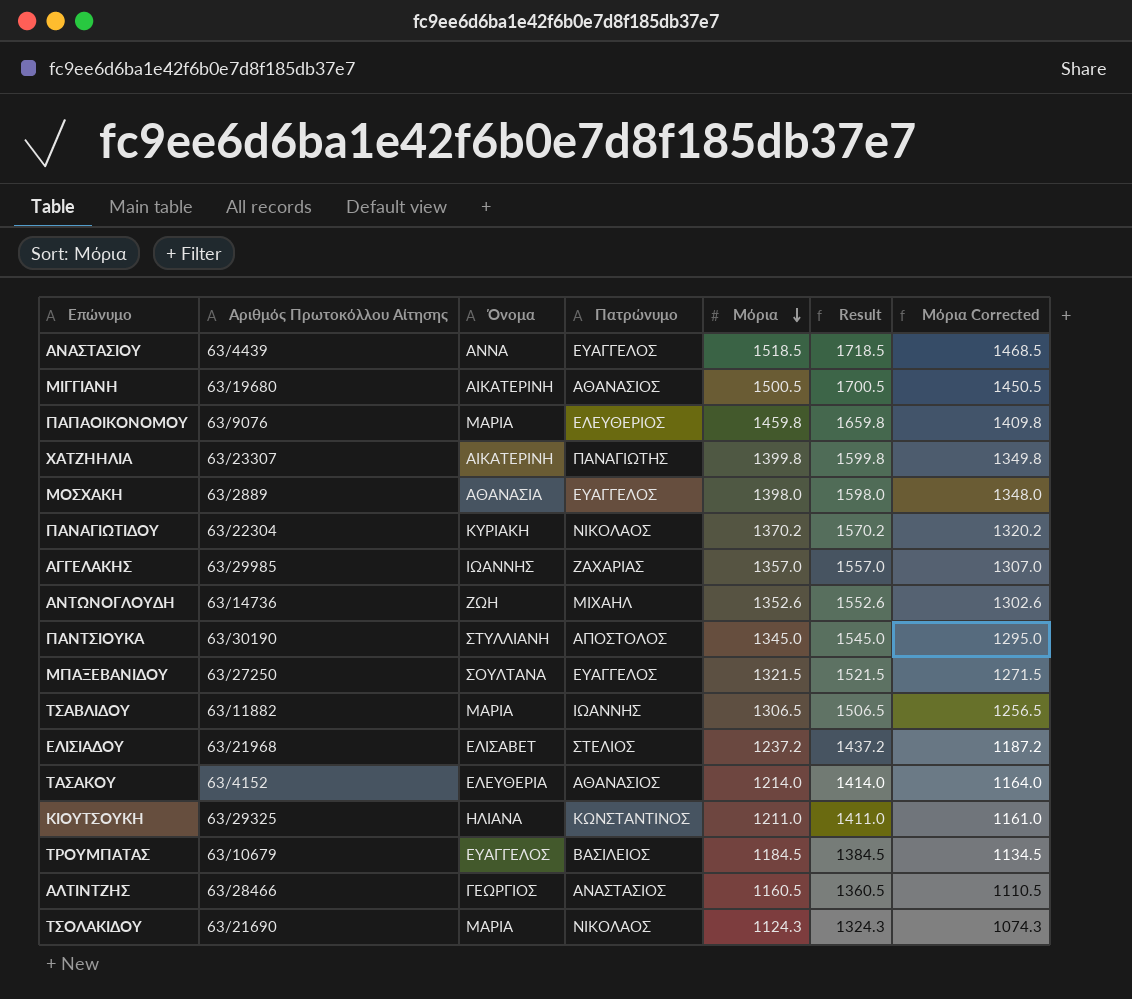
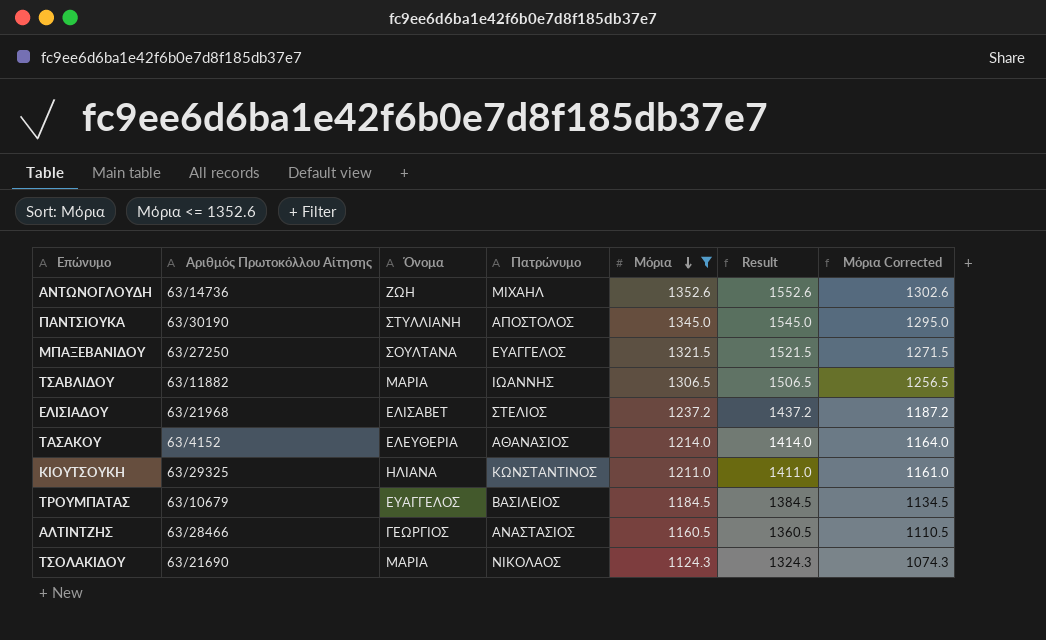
filter: none -> Μόρια <= 1352.6

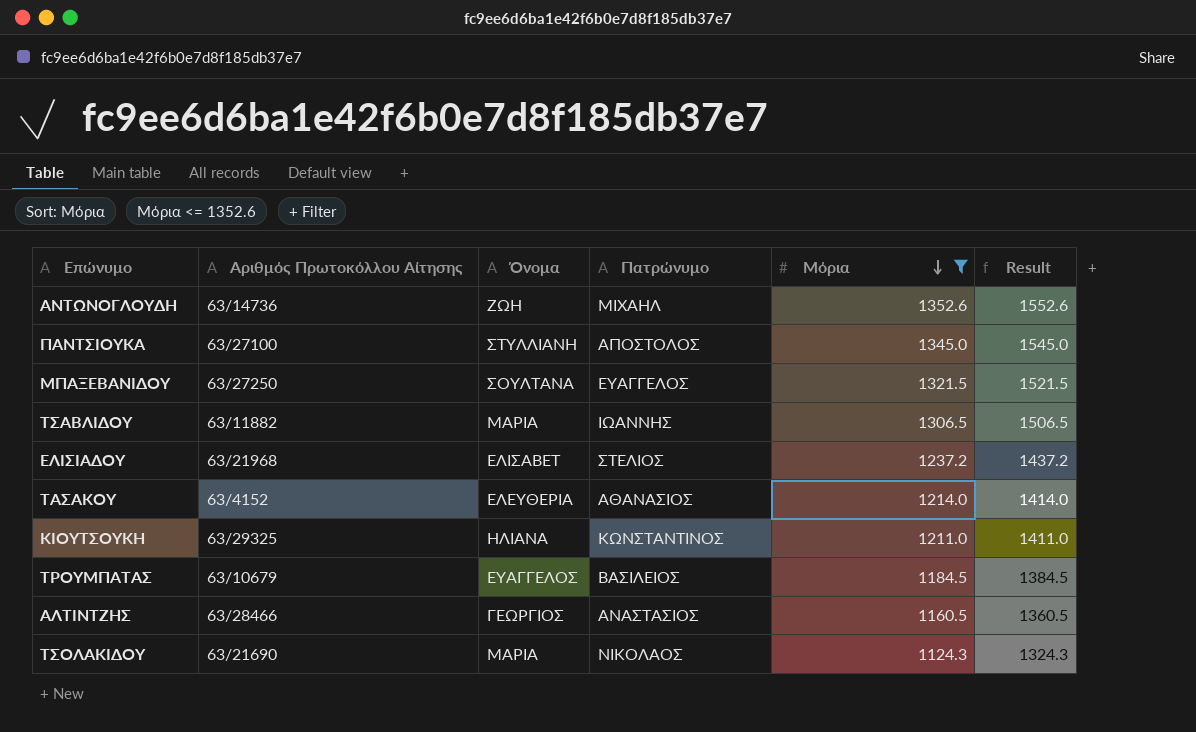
column Μόρια Corrected | formula: [Μόρια] - 50 -> none
ΠΑΝΤΣΙΟΥΚΑ | Αριθμός Πρωτοκόλλου Αίτησης: 63/30190 -> 63/27100

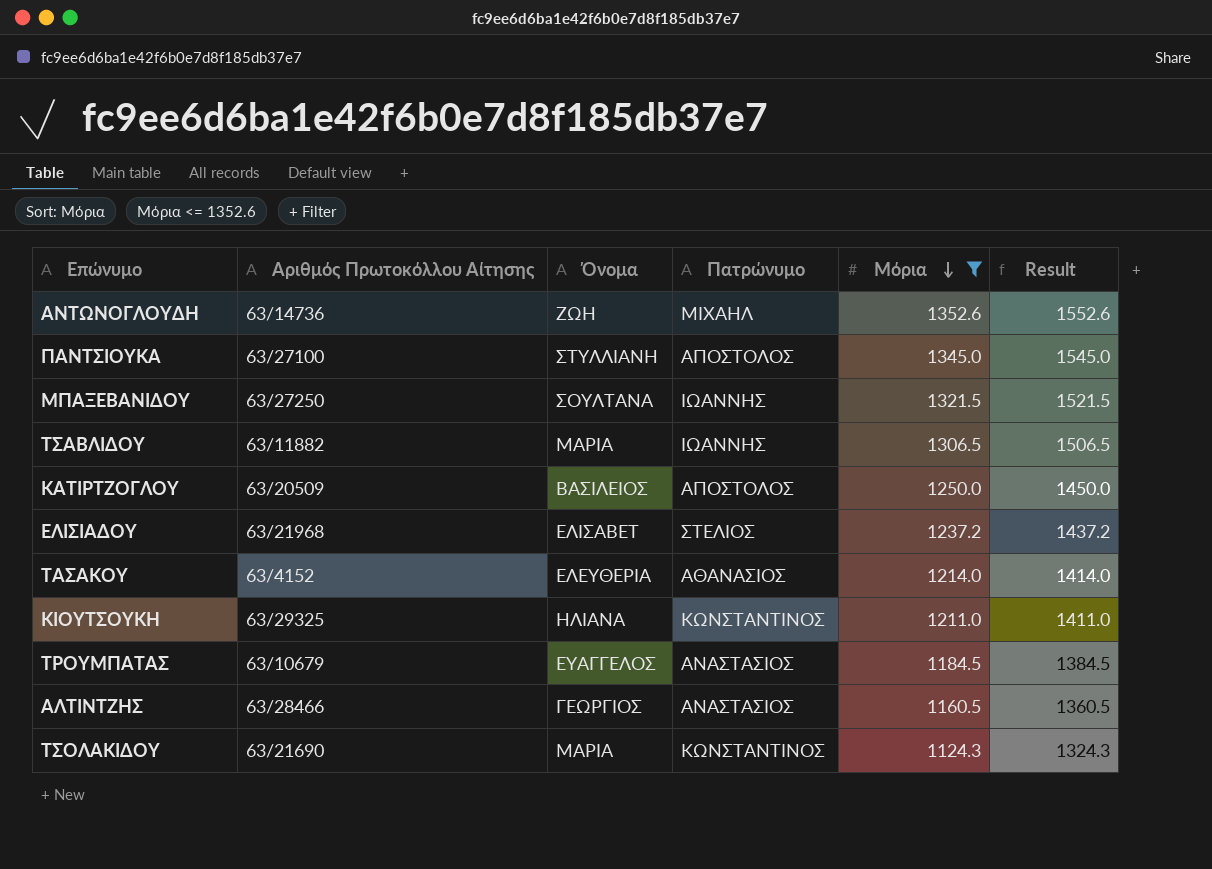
ΜΠΑΞΕΒΑΝΙΔΟΥ | Πατρώνυμο: ΕΥΑΓΓΕΛΟΣ -> ΙΩΑΝΝΗΣ
row ΚΑΤΙΡΤΖΟΓΛΟΥ: none -> 63/20509 | ΒΑΣΙΛΕΙΟΣ | ΑΠΟΣΤΟΛΟΣ | 1250.0 | 1450.0
ΤΡΟΥΜΠΑΤΑΣ | Πατρώνυμο: ΒΑΣΙΛΕΙΟΣ -> ΑΝΑΣΤΑΣΙΟΣ
ΤΣΟΛΑΚΙΔΟΥ | Πατρώνυμο: ΝΙΚΟΛΑΟΣ -> ΚΩΝΣΤΑΝΤΙΝΟΣ

